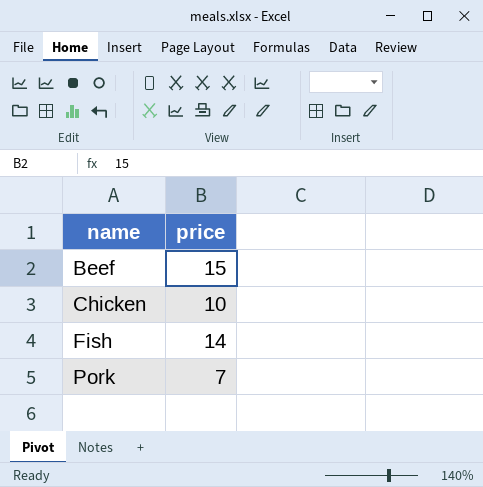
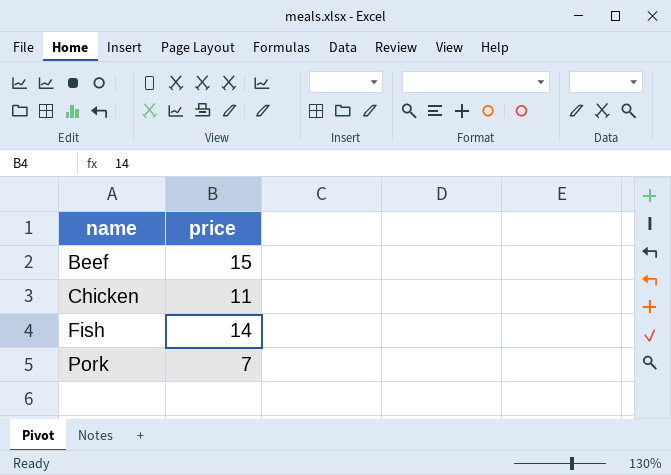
Chicken | price: 10 -> 11

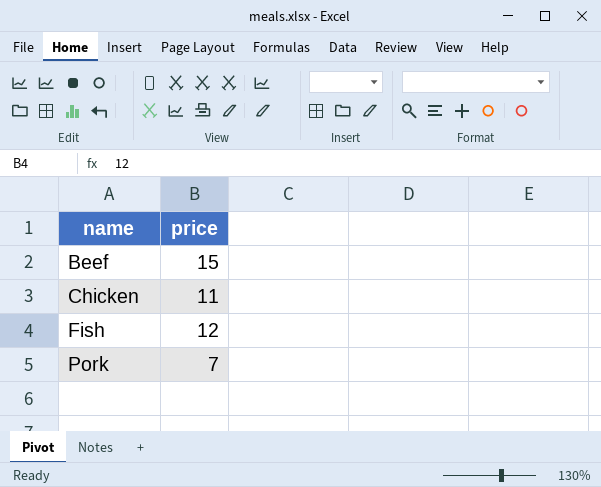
Fish | price: 14 -> 12

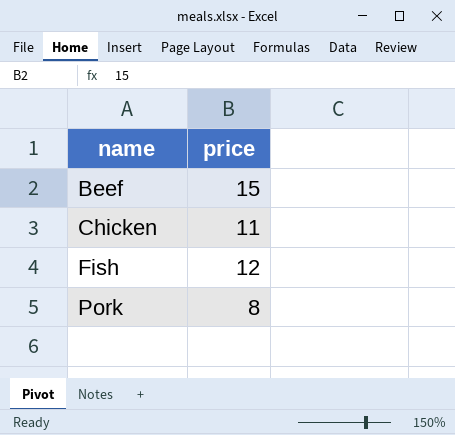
Pork | price: 7 -> 8

